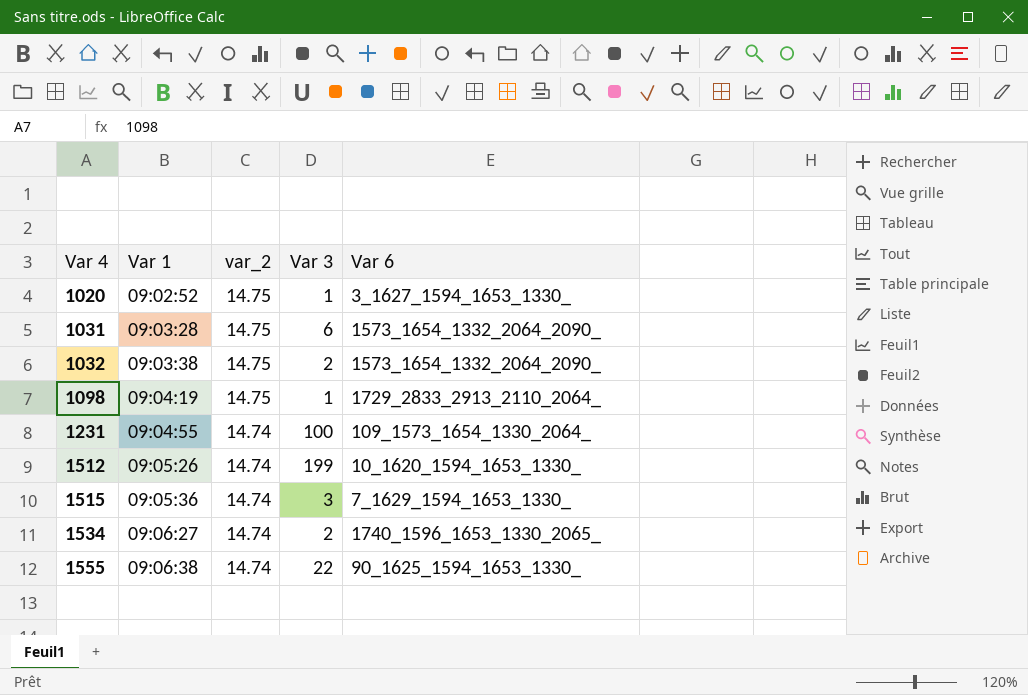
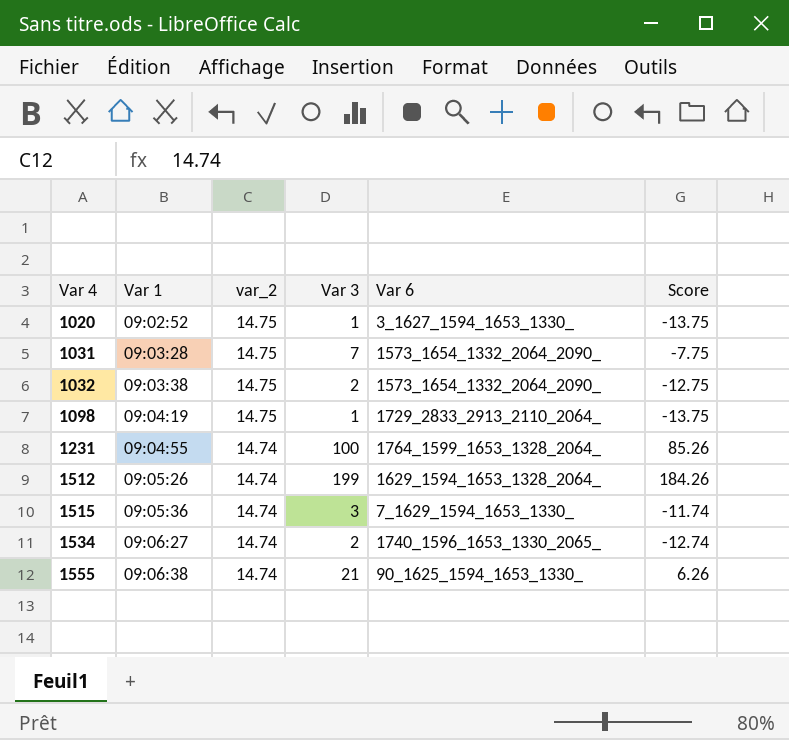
column Score | formula: none -> [Var 3] - [var_2]
1031 | Var 3: 6 -> 7
1231 | Var 6: 109_1573_1654_1330_2064_ -> 1764_1599_1653_1328_2064_
1512 | Var 6: 10_1620_1594_1653_1330_ -> 1629_1594_1653_1328_2064_
1555 | Var 3: 22 -> 21

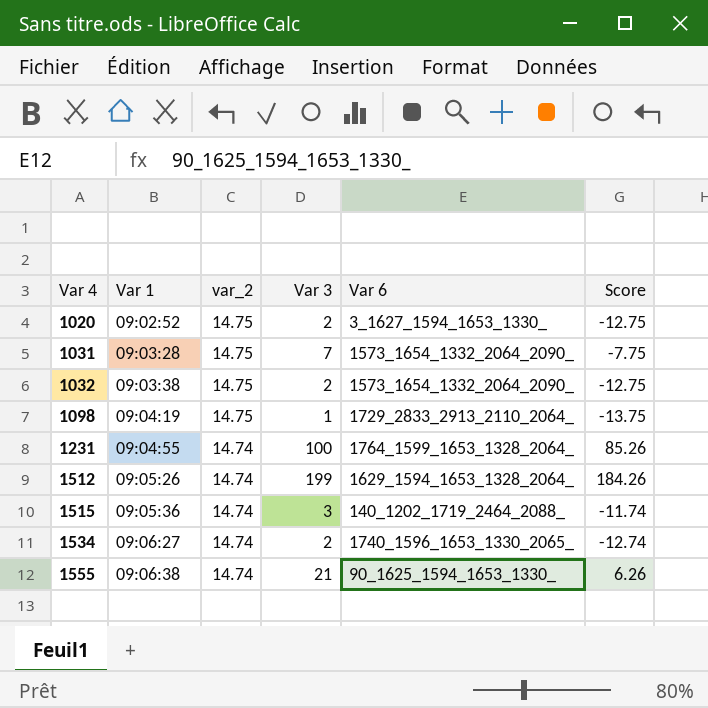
1020 | Var 3: 1 -> 2
1020 | Score: -13.75 -> -12.75
1515 | Var 6: 7_1629_1594_1653_1330_ -> 140_1202_1719_2464_2088_

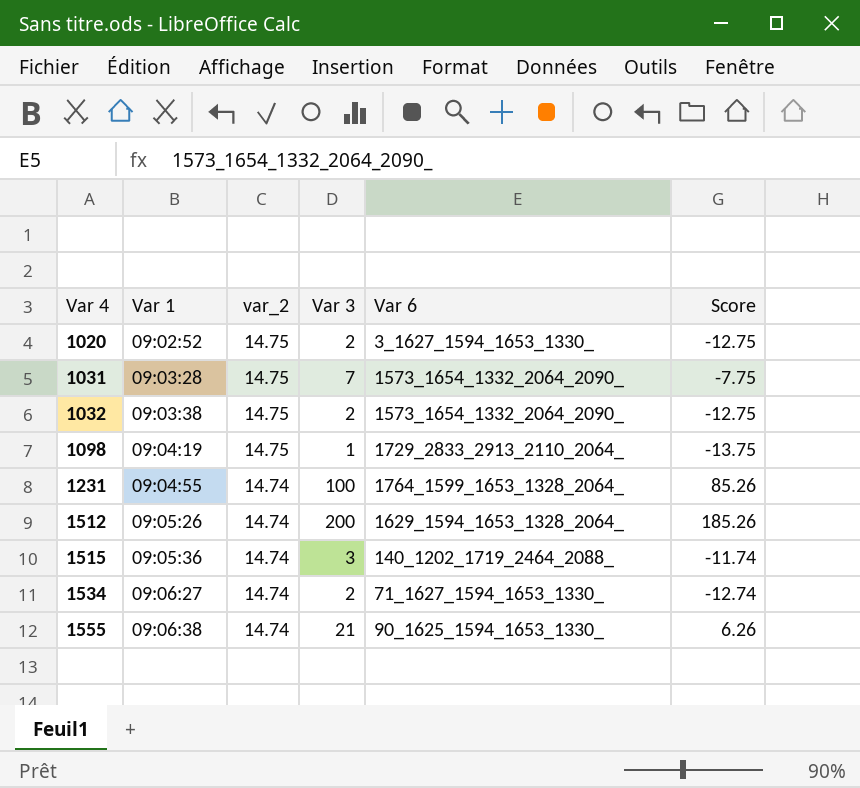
1512 | Var 3: 199 -> 200
1512 | Score: 184.26 -> 185.26
1534 | Var 6: 1740_1596_1653_1330_2065_ -> 71_1627_1594_1653_1330_

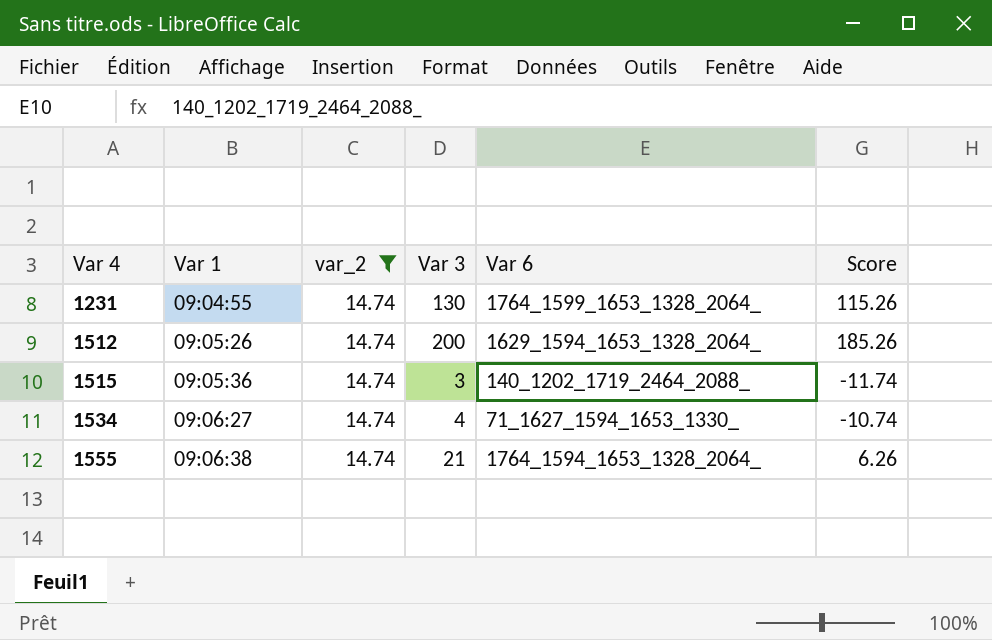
filter: none -> var_2 = 14.74
1231 | Var 3: 100 -> 130
1231 | Score: 85.26 -> 115.26
1534 | Var 3: 2 -> 4
1534 | Score: -12.74 -> -10.74
1555 | Var 6: 90_1625_1594_1653_1330_ -> 1764_1594_1653_1328_2064_

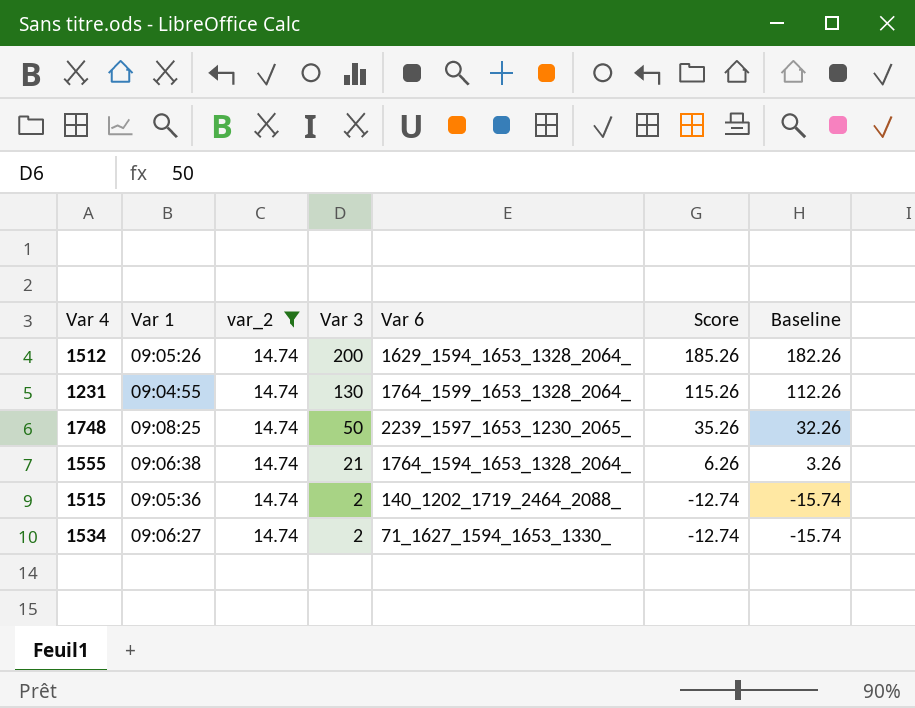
row order: Var 4 ascending -> Var 3 descending
column Baseline | formula: none -> [Score] - 3
row 1748: none -> 09:08:25 | 14.74 | 50 | 2239_1597_1653_1230_2065_ | 35.26 | 32.26
1515 | Var 3: 3 -> 2
1515 | Score: -11.74 -> -12.74
1534 | Var 3: 4 -> 2
1534 | Score: -10.74 -> -12.74

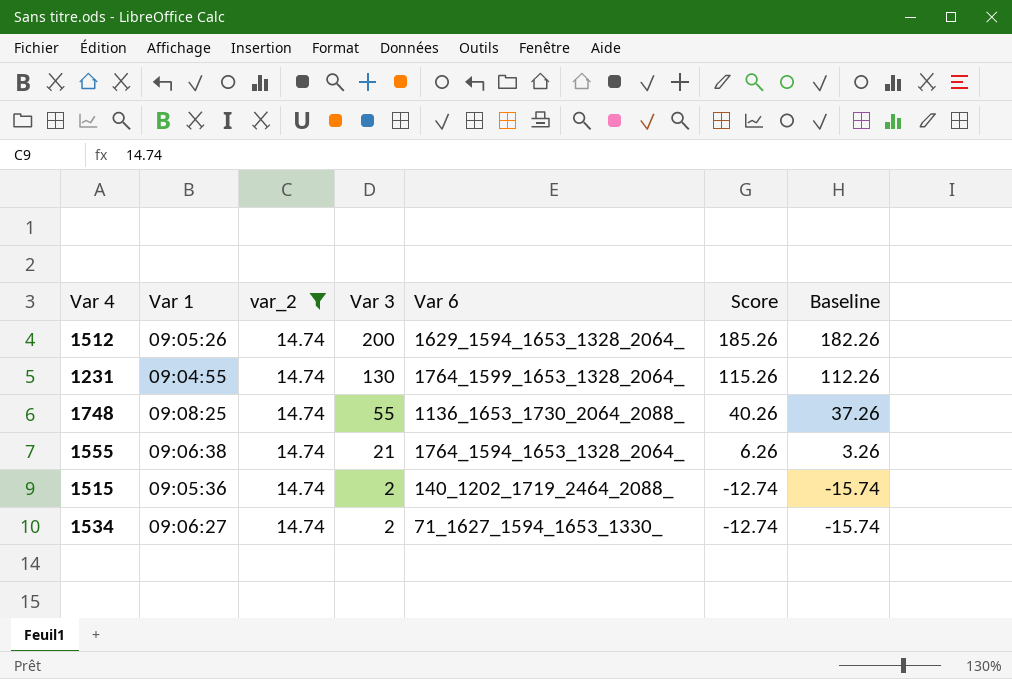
1748 | Var 3: 50 -> 55
1748 | Var 6: 2239_1597_1653_1230_2065_ -> 1136_1653_1730_2064_2088_
1748 | Score: 35.26 -> 40.26
1748 | Baseline: 32.26 -> 37.26

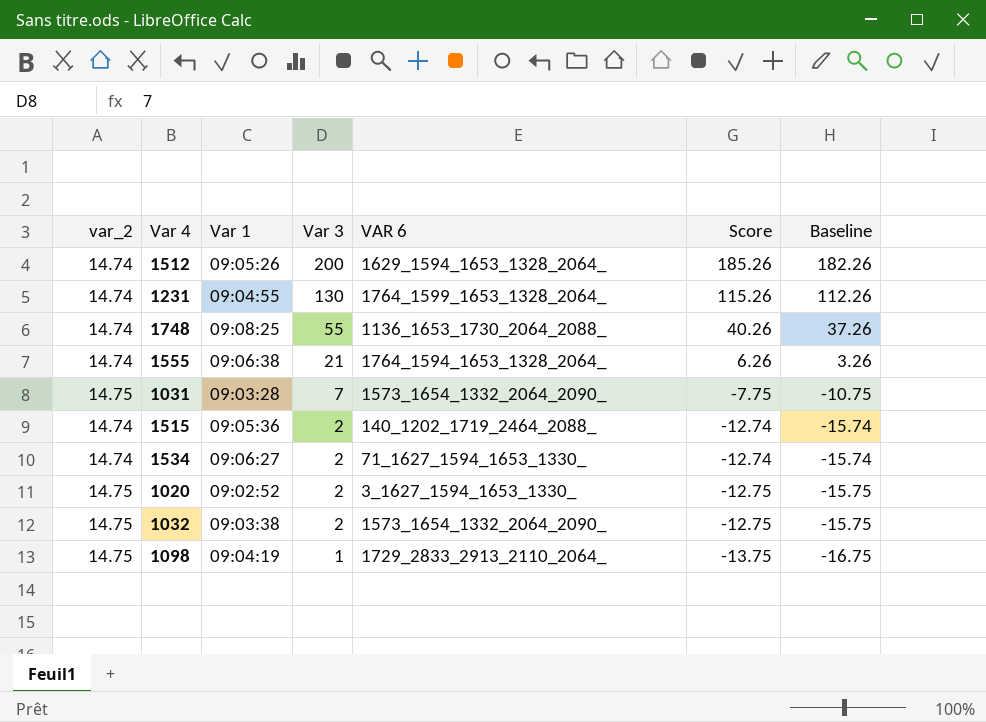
filter: var_2 = 14.74 -> none
column var_2 | position: 3 -> 1
column name: Var 6 -> VAR 6

